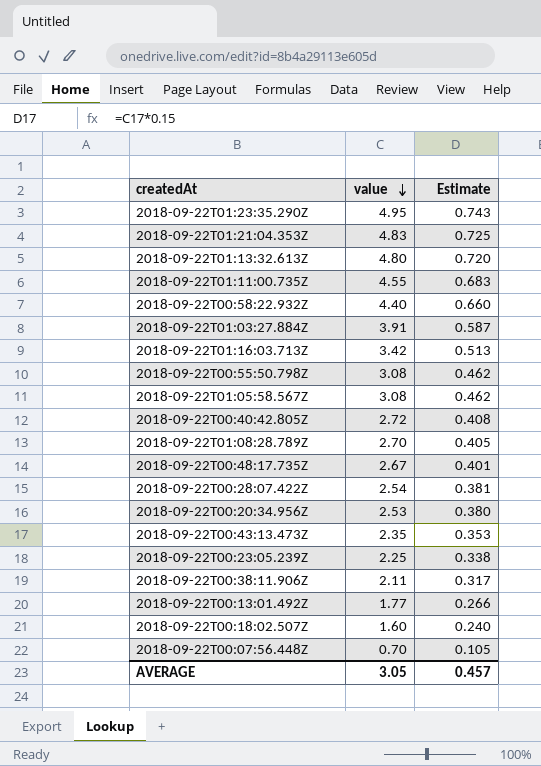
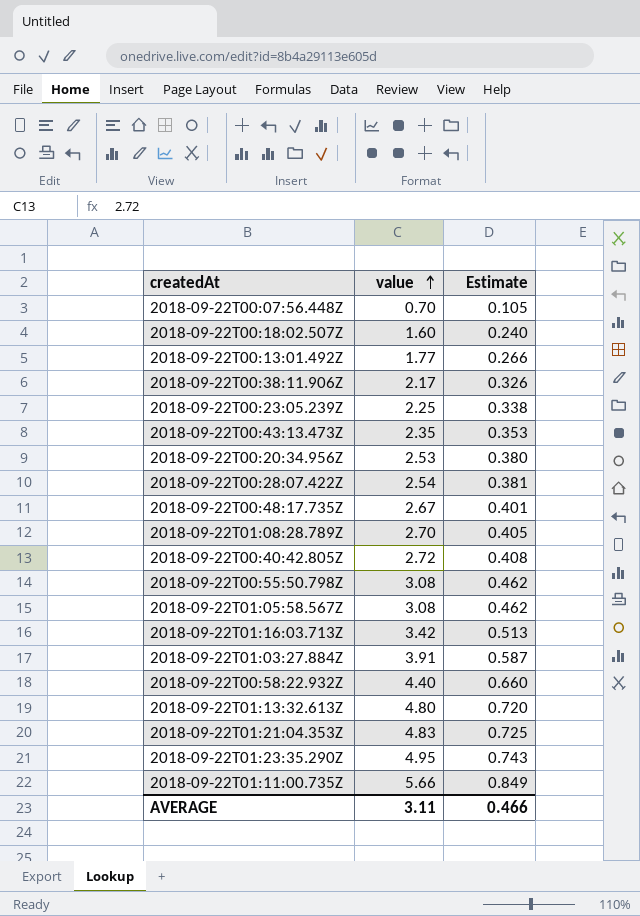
row order: value descending -> value ascending
2018-09-22T00:38:11.906Z | value: 2.11 -> 2.17
2018-09-22T00:38:11.906Z | Estimate: 0.317 -> 0.326
2018-09-22T01:11:00.735Z | value: 4.55 -> 5.66
2018-09-22T01:11:00.735Z | Estimate: 0.683 -> 0.849
AVERAGE | value: 3.05 -> 3.11
AVERAGE | Estimate: 0.457 -> 0.466

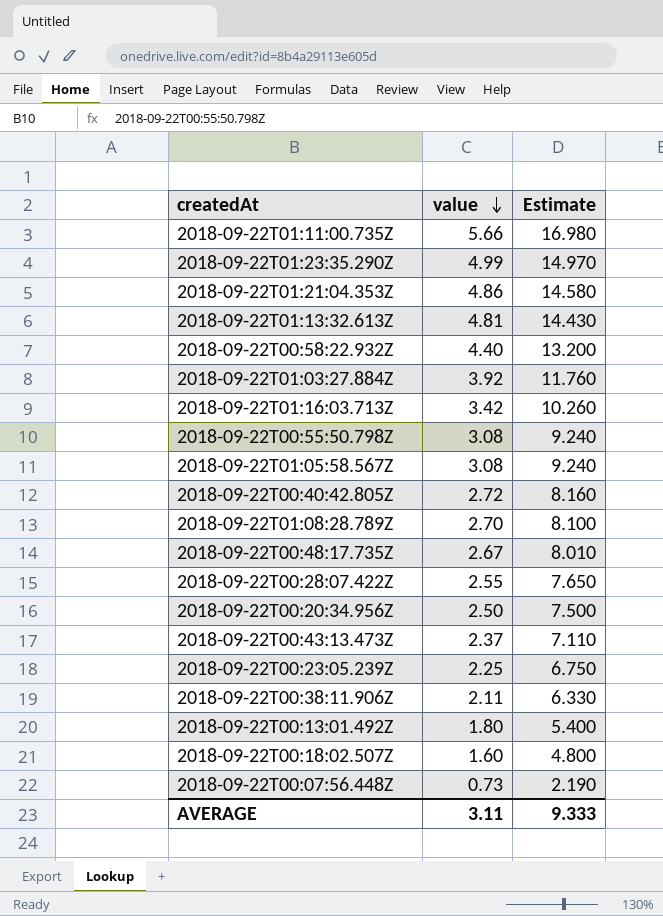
row order: value ascending -> value descending
column Estimate | formula: [value] * 0.15 -> [value] * 3
2018-09-22T01:23:35.290Z | value: 4.95 -> 4.99
2018-09-22T01:21:04.353Z | value: 4.83 -> 4.86
2018-09-22T01:13:32.613Z | value: 4.80 -> 4.81
2018-09-22T01:03:27.884Z | value: 3.91 -> 3.92
2018-09-22T00:28:07.422Z | value: 2.54 -> 2.55
2018-09-22T00:20:34.956Z | value: 2.53 -> 2.50
2018-09-22T00:43:13.473Z | value: 2.35 -> 2.37
2018-09-22T00:38:11.906Z | value: 2.17 -> 2.11
2018-09-22T00:13:01.492Z | value: 1.77 -> 1.80
2018-09-22T00:07:56.448Z | value: 0.70 -> 0.73
AVERAGE | Estimate: 0.466 -> 9.333

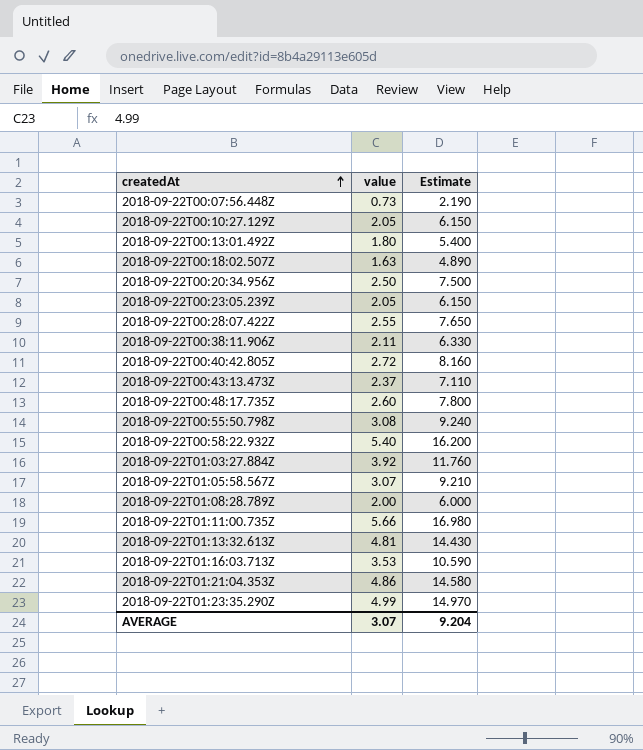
row order: value descending -> createdAt ascending
row 2018-09-22T00:10:27.129Z: none -> 2.05 | 6.150
2018-09-22T00:18:02.507Z | value: 1.60 -> 1.63
2018-09-22T00:18:02.507Z | Estimate: 4.800 -> 4.890
2018-09-22T00:23:05.239Z | value: 2.25 -> 2.05
2018-09-22T00:23:05.239Z | Estimate: 6.750 -> 6.150
2018-09-22T00:48:17.735Z | value: 2.67 -> 2.60
2018-09-22T00:48:17.735Z | Estimate: 8.010 -> 7.800
2018-09-22T00:58:22.932Z | value: 4.40 -> 5.40
2018-09-22T00:58:22.932Z | Estimate: 13.200 -> 16.200
2018-09-22T01:05:58.567Z | value: 3.08 -> 3.07
2018-09-22T01:05:58.567Z | Estimate: 9.240 -> 9.210
2018-09-22T01:08:28.789Z | value: 2.70 -> 2.00
2018-09-22T01:08:28.789Z | Estimate: 8.100 -> 6.000
2018-09-22T01:16:03.713Z | value: 3.42 -> 3.53
2018-09-22T01:16:03.713Z | Estimate: 10.260 -> 10.590
AVERAGE | value: 3.11 -> 3.07
AVERAGE | Estimate: 9.333 -> 9.204

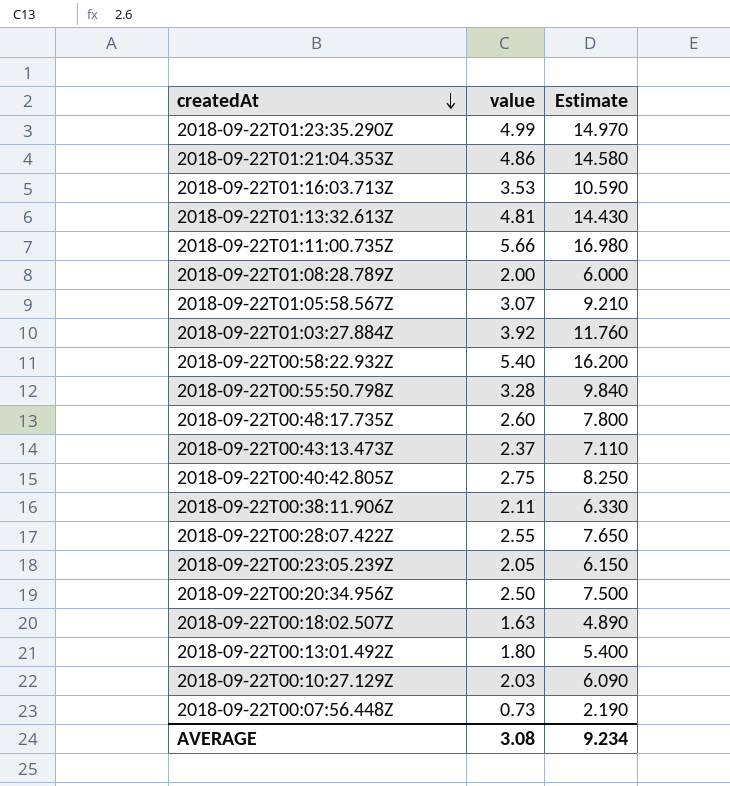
row order: createdAt ascending -> createdAt descending
2018-09-22T00:55:50.798Z | value: 3.08 -> 3.28
2018-09-22T00:55:50.798Z | Estimate: 9.240 -> 9.840
2018-09-22T00:40:42.805Z | value: 2.72 -> 2.75
2018-09-22T00:40:42.805Z | Estimate: 8.160 -> 8.250
2018-09-22T00:10:27.129Z | value: 2.05 -> 2.03
2018-09-22T00:10:27.129Z | Estimate: 6.150 -> 6.090
AVERAGE | value: 3.07 -> 3.08
AVERAGE | Estimate: 9.204 -> 9.234

